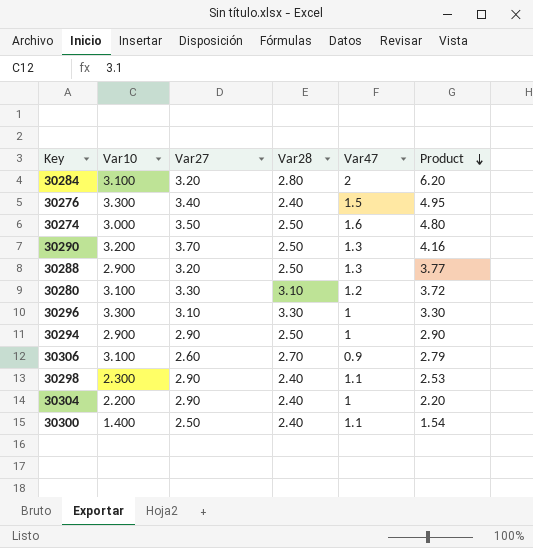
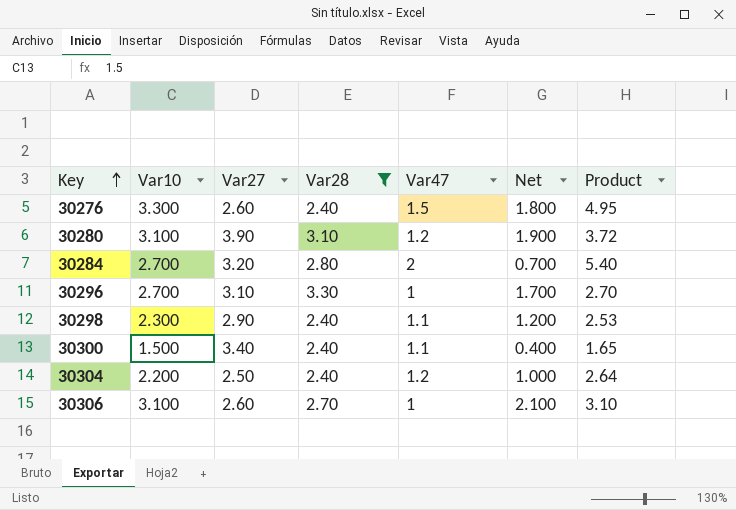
filter: none -> Var28 != 2.50
row order: Product descending -> Key ascending
column Net | formula: none -> [Var10] - [Var47]
30276 | Var27: 3.40 -> 2.60
30280 | Var27: 3.30 -> 3.90
30284 | Var10: 3.100 -> 2.700
30284 | Product: 6.20 -> 5.40
30296 | Var10: 3.300 -> 2.700
30296 | Product: 3.30 -> 2.70
30300 | Var10: 1.400 -> 1.500
30300 | Var27: 2.50 -> 3.40
30300 | Product: 1.54 -> 1.65
30304 | Var27: 2.90 -> 2.50
30304 | Var47: 1 -> 1.2
30304 | Product: 2.20 -> 2.64
30306 | Var47: 0.9 -> 1
30306 | Product: 2.79 -> 3.10

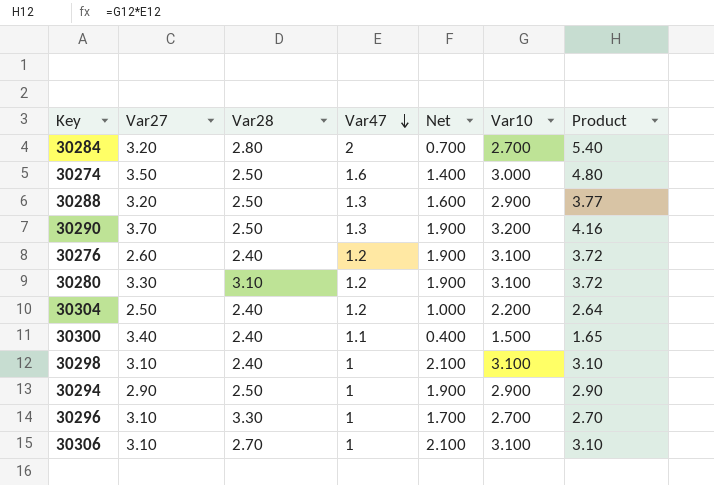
filter: Var28 != 2.50 -> none
row order: Key ascending -> Var47 descending
column Var10 | position: 2 -> 6
30276 | Var47: 1.5 -> 1.2
30276 | Net: 1.800 -> 1.900
30276 | Var10: 3.300 -> 3.100
30276 | Product: 4.95 -> 3.72
30280 | Var27: 3.90 -> 3.30
30298 | Var27: 2.90 -> 3.10
30298 | Var47: 1.1 -> 1
30298 | Net: 1.200 -> 2.100
30298 | Var10: 2.300 -> 3.100
30298 | Product: 2.53 -> 3.10
30306 | Var27: 2.60 -> 3.10

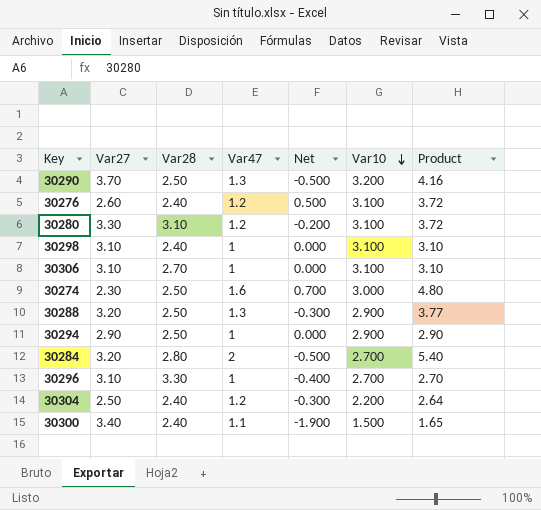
row order: Var47 descending -> Var10 descending
column Net | formula: [Var10] - [Var47] -> [Var10] - [Var27]
30274 | Var27: 3.50 -> 2.30

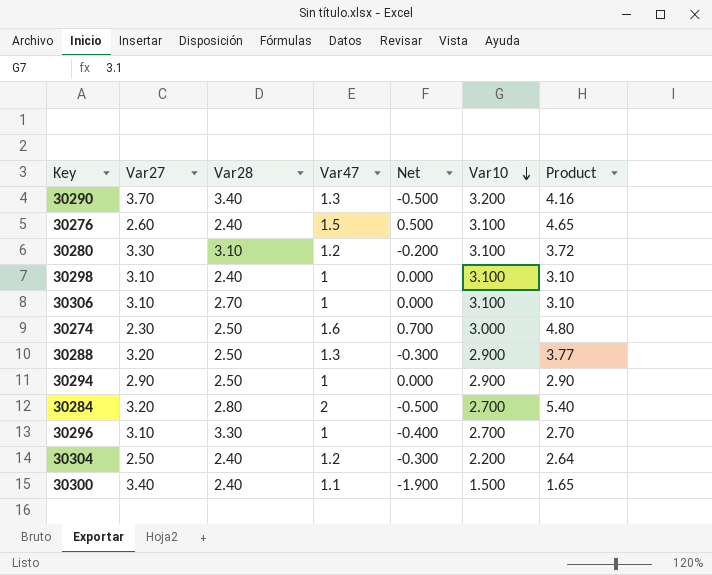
30290 | Var28: 2.50 -> 3.40
30276 | Var47: 1.2 -> 1.5
30276 | Product: 3.72 -> 4.65

